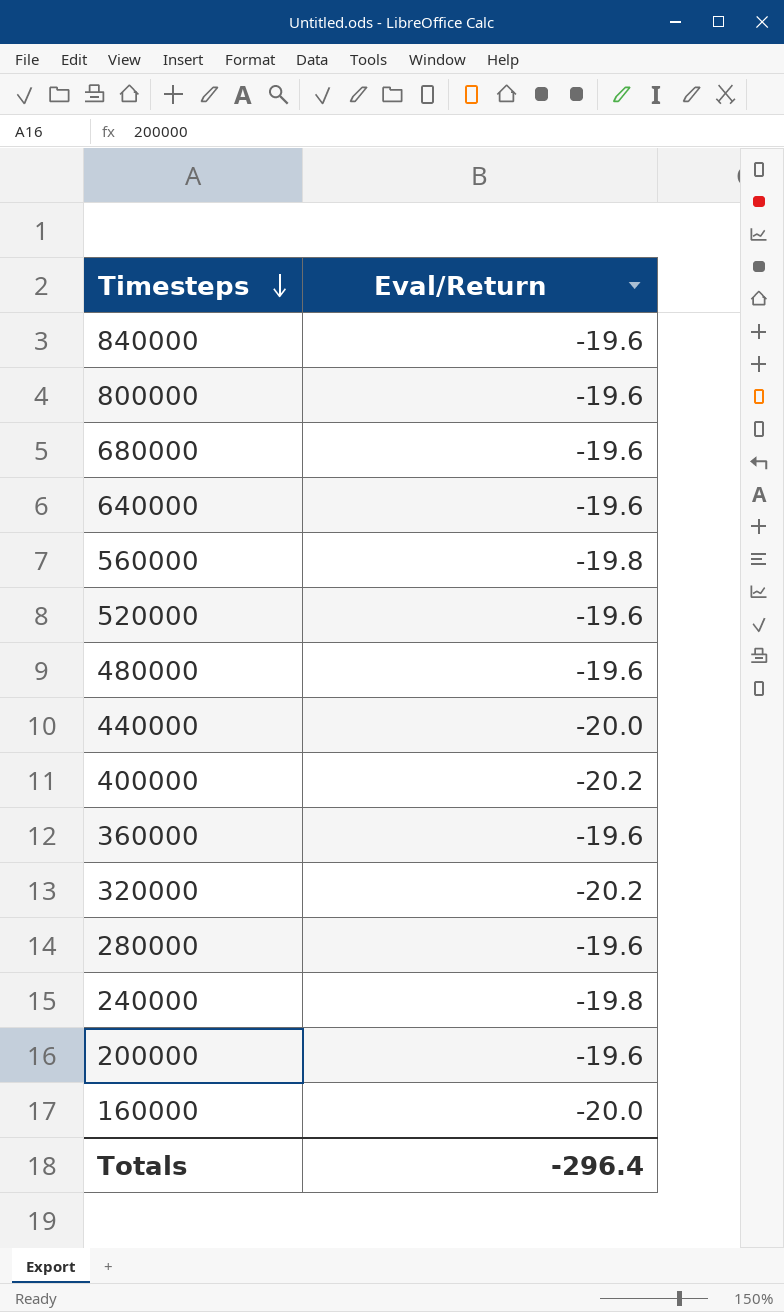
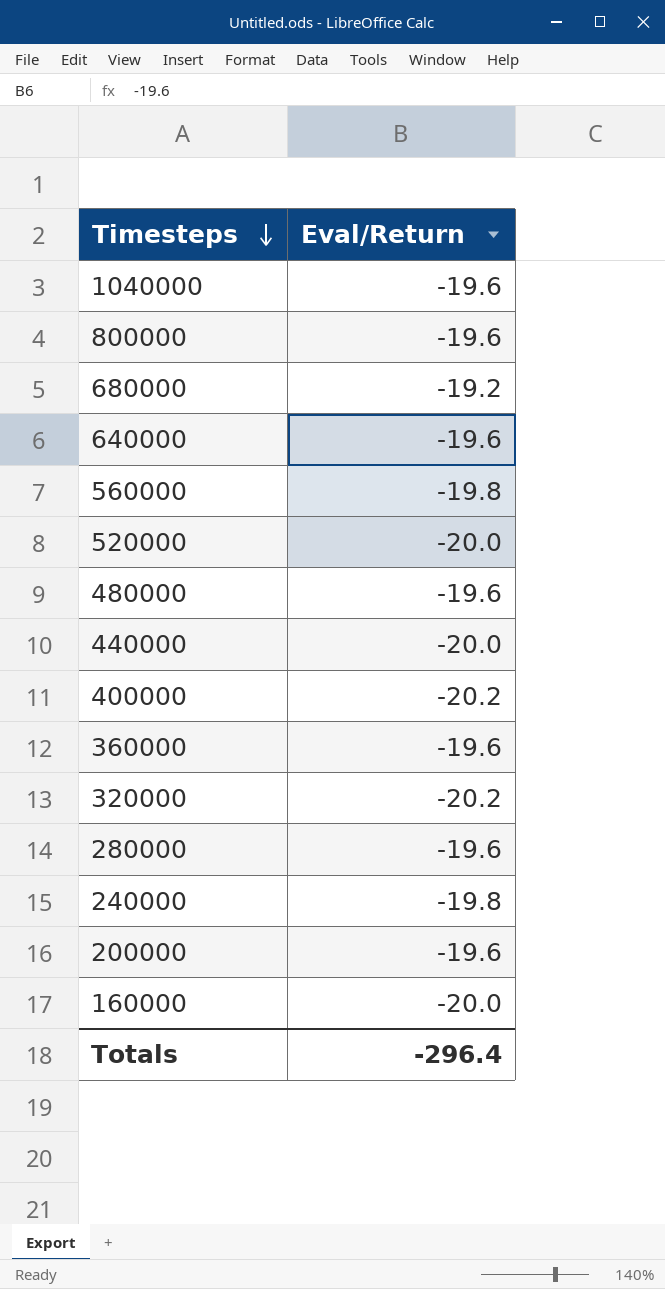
row 840000: -19.6 -> none
row 1040000: none -> -19.6
680000 | Eval/Return: -19.6 -> -19.2
520000 | Eval/Return: -19.6 -> -20.0

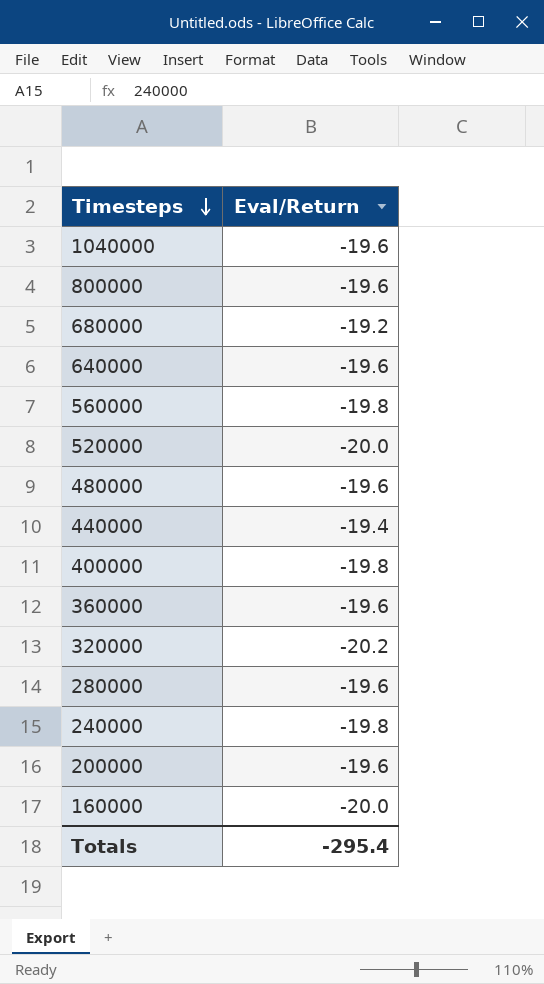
440000 | Eval/Return: -20.0 -> -19.4
400000 | Eval/Return: -20.2 -> -19.8
Totals | Eval/Return: -296.4 -> -295.4

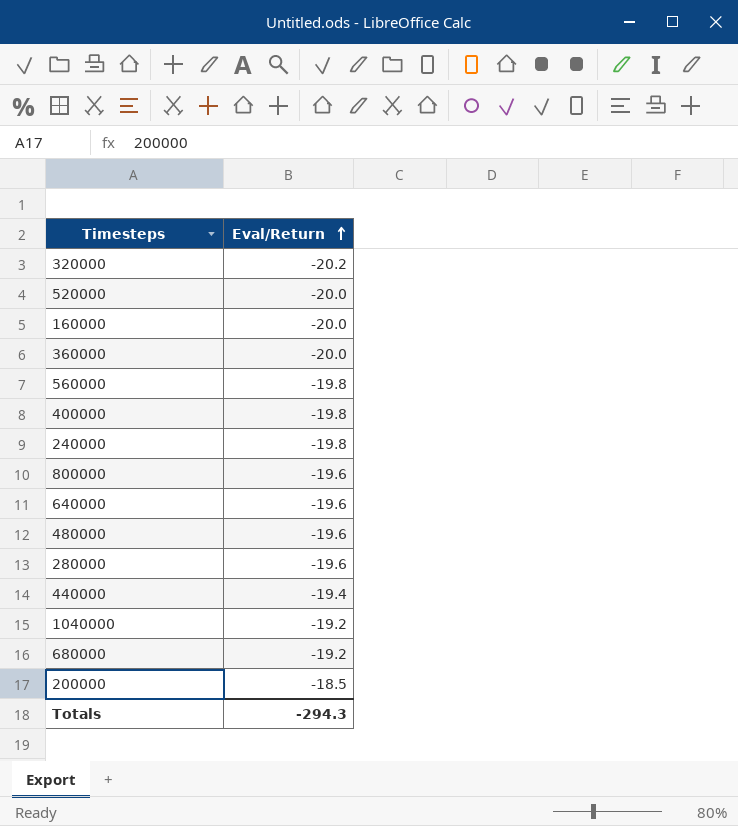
row order: Timesteps descending -> Eval/Return ascending
360000 | Eval/Return: -19.6 -> -20.0
1040000 | Eval/Return: -19.6 -> -19.2
200000 | Eval/Return: -19.6 -> -18.5
Totals | Eval/Return: -295.4 -> -294.3

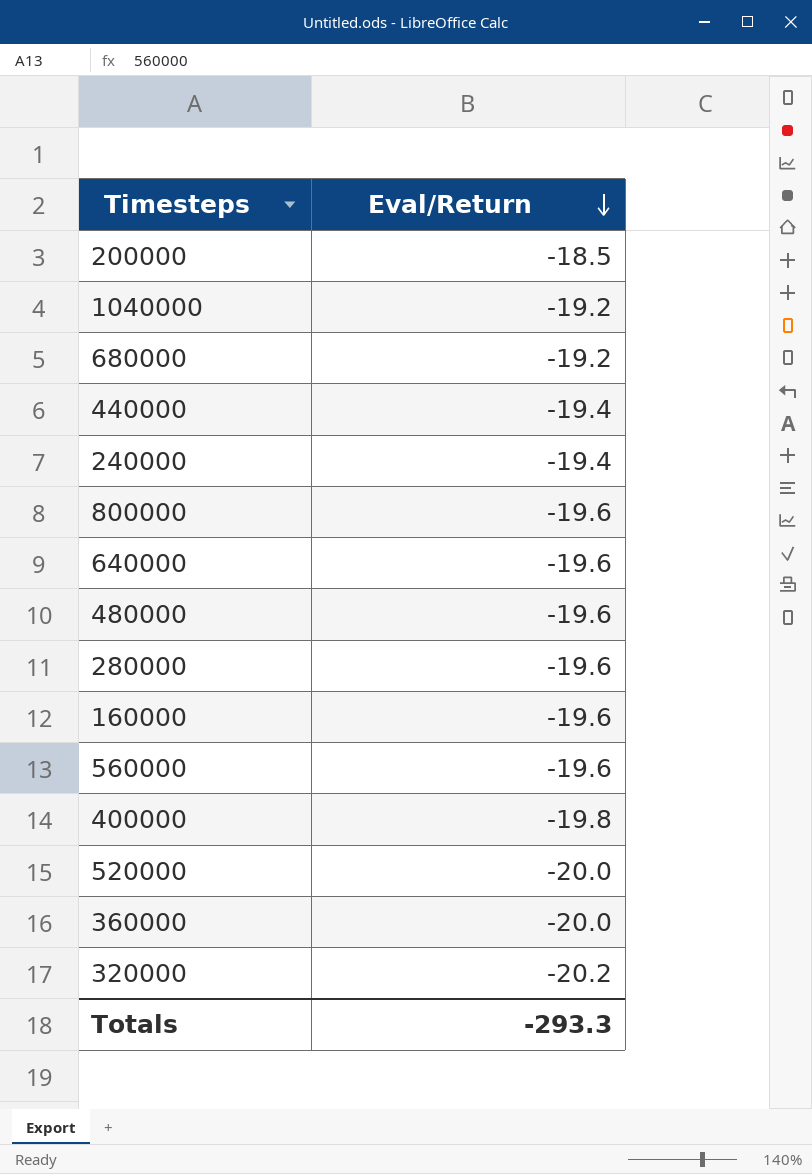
row order: Eval/Return ascending -> Eval/Return descending
240000 | Eval/Return: -19.8 -> -19.4
160000 | Eval/Return: -20.0 -> -19.6
560000 | Eval/Return: -19.8 -> -19.6
Totals | Eval/Return: -294.3 -> -293.3

